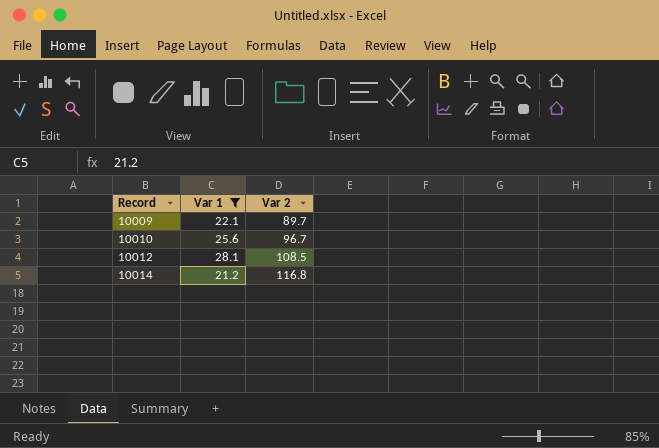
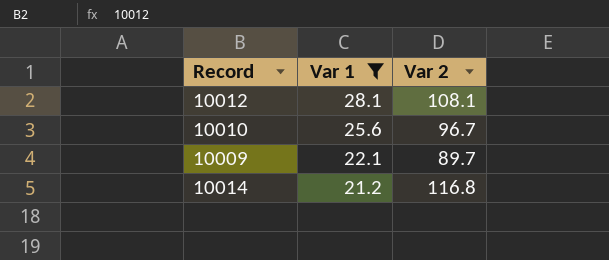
row order: Record ascending -> Var 1 descending
10012 | Var 2: 108.5 -> 108.1

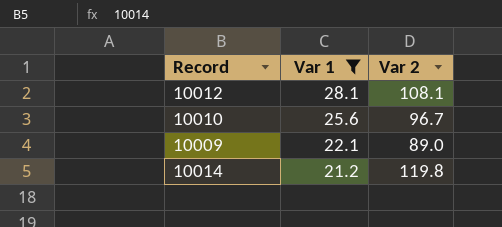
10009 | Var 2: 89.7 -> 89.0
10014 | Var 2: 116.8 -> 119.8

